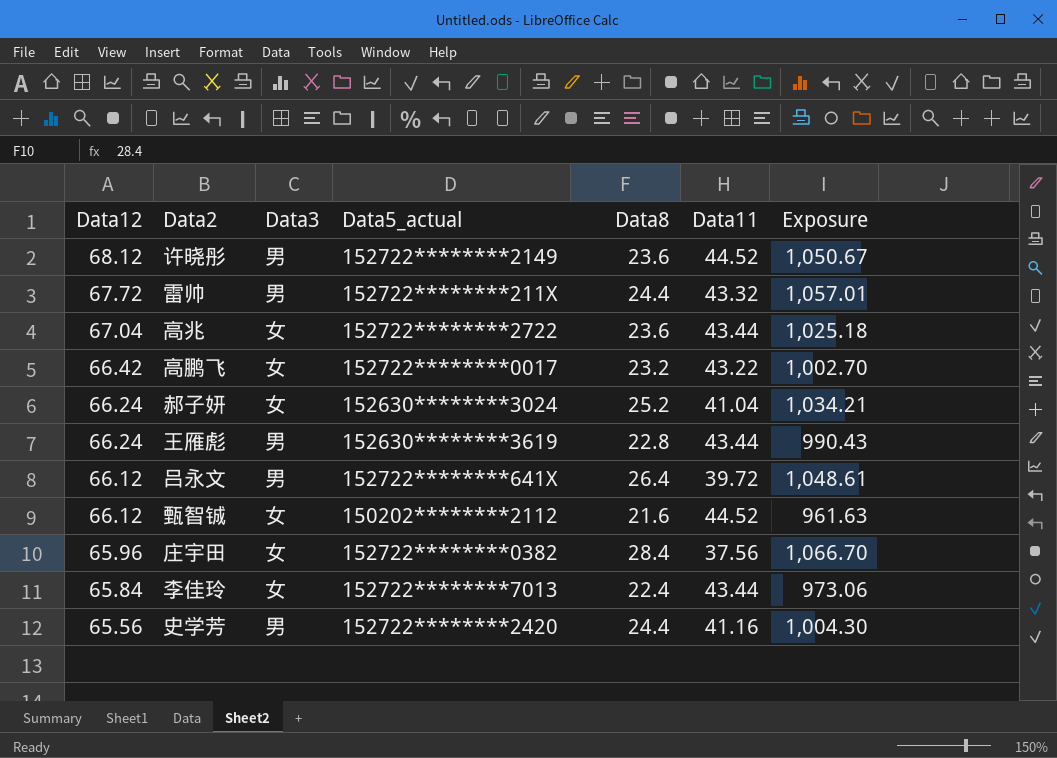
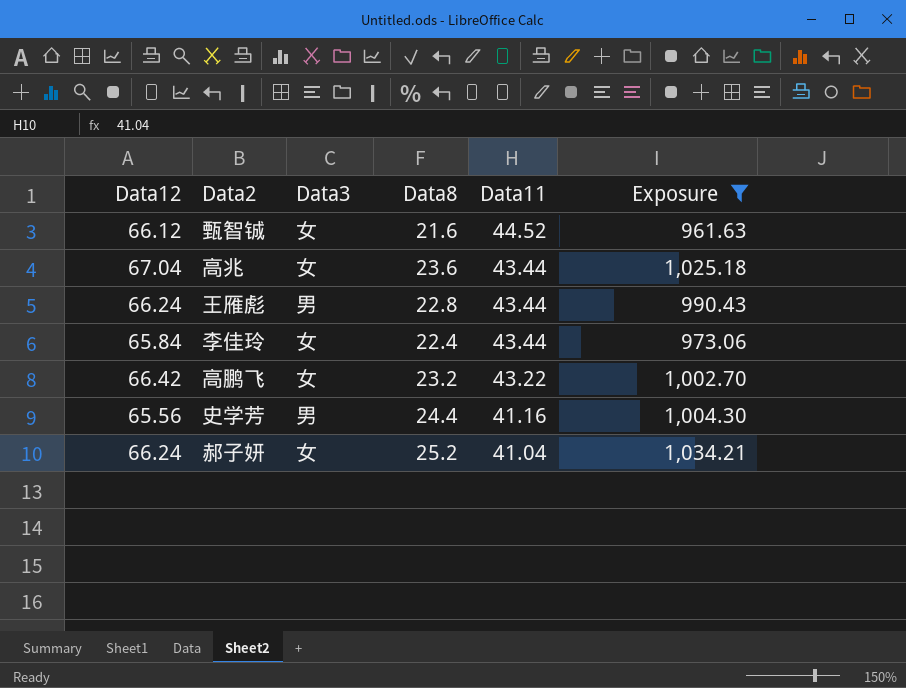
filter: none -> Exposure <= 1,034.21
row order: Data12 descending -> Data11 descending
column Data5_actual | position: 4 -> none

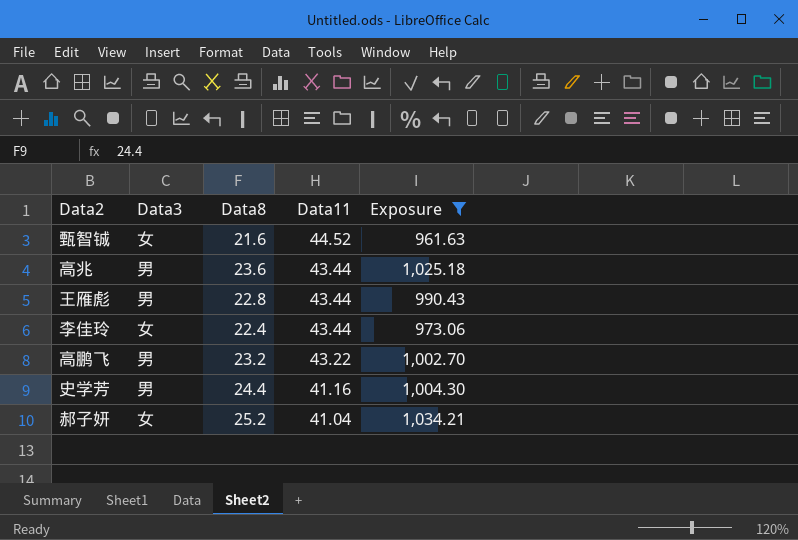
column Data12 | formula: [Data8] + [Data11] -> none
高兆 | Data3: 女 -> 男
高鹏飞 | Data3: 女 -> 男

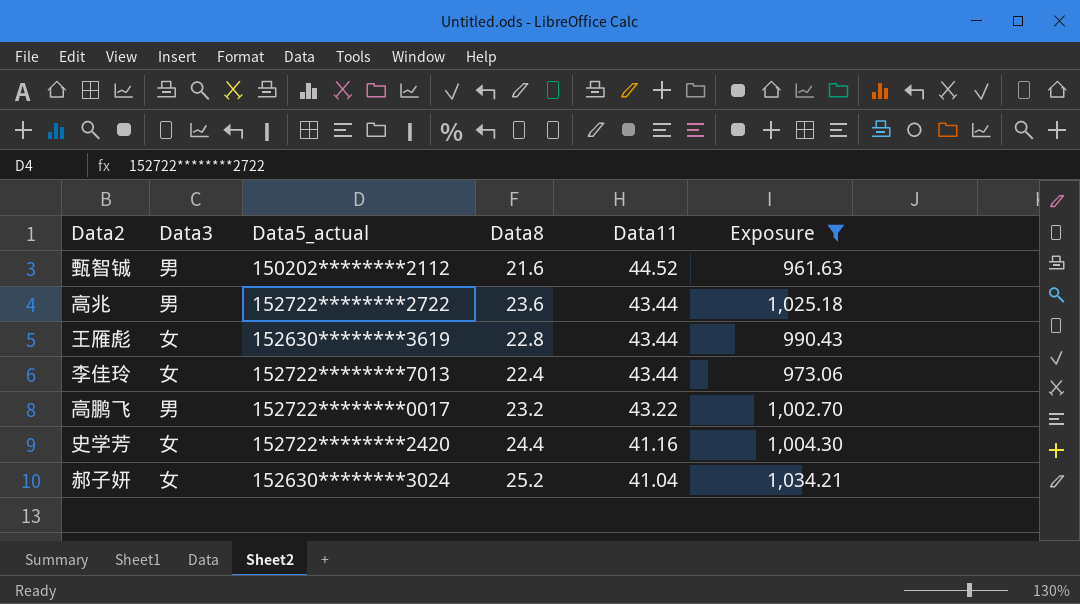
column Data5_actual | position: none -> 3
甄智铖 | Data3: 女 -> 男
王雁彪 | Data3: 男 -> 女
史学芳 | Data3: 男 -> 女

